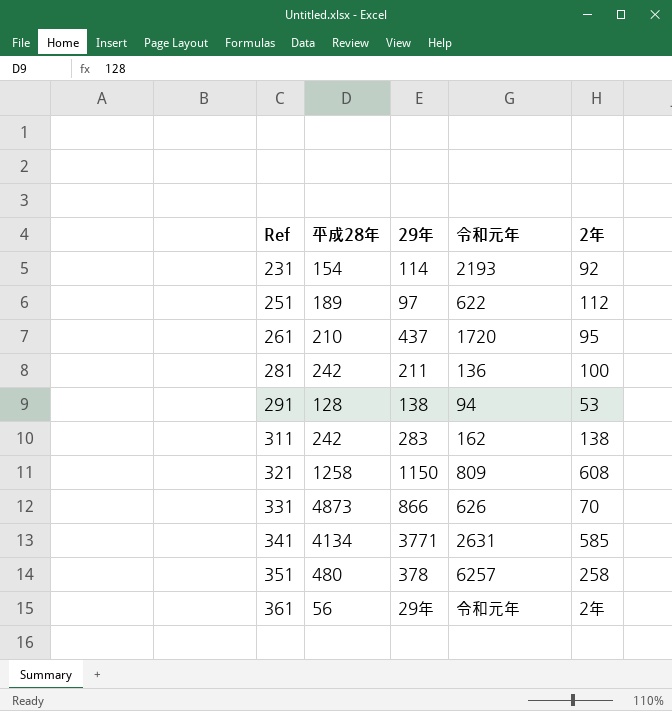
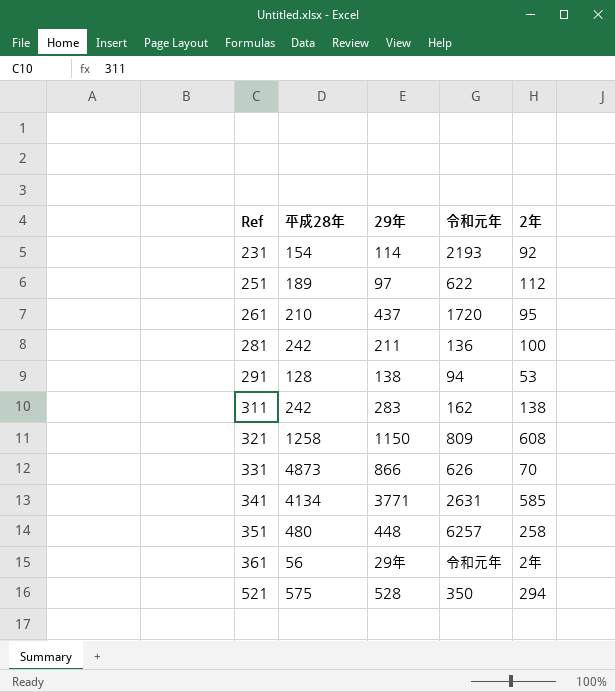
351 | 29年: 378 -> 448
row 521: none -> 575 | 528 | 350 | 294

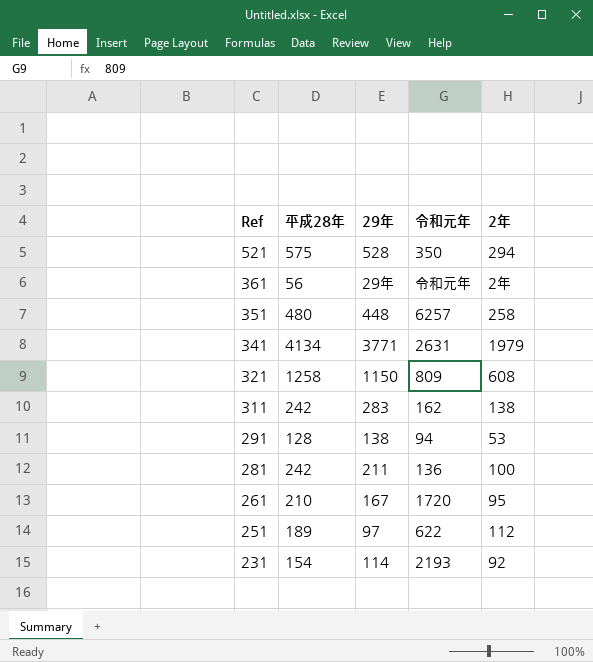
row order: Ref ascending -> Ref descending
row 331: 4873 | 866 | 626 | 70 -> none
341 | 2年: 585 -> 1979
261 | 29年: 437 -> 167

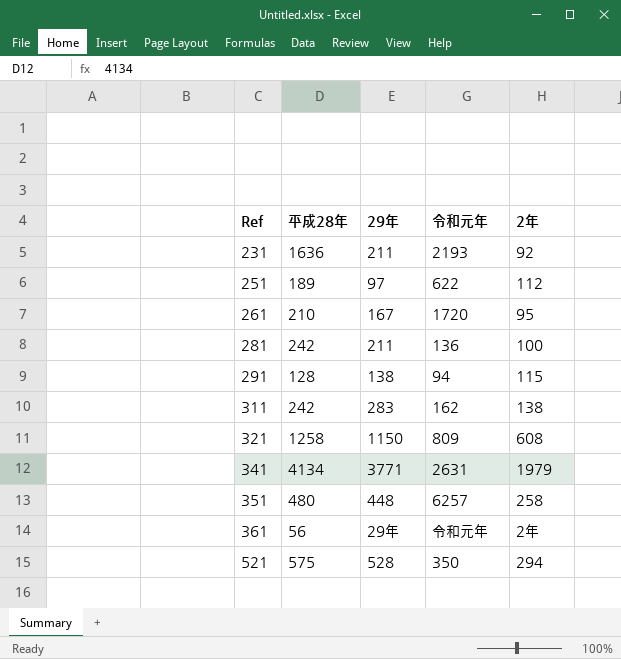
row order: Ref descending -> Ref ascending
231 | 平成28年: 154 -> 1636
231 | 29年: 114 -> 211
291 | 2年: 53 -> 115

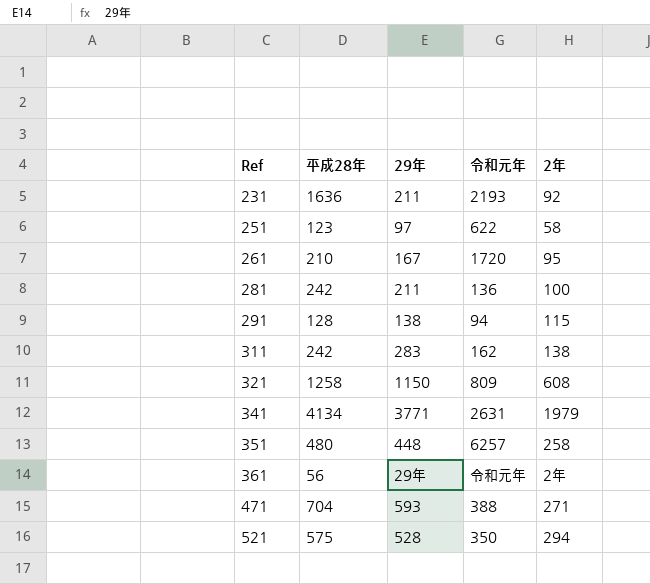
251 | 平成28年: 189 -> 123
251 | 2年: 112 -> 58
row 471: none -> 704 | 593 | 388 | 271

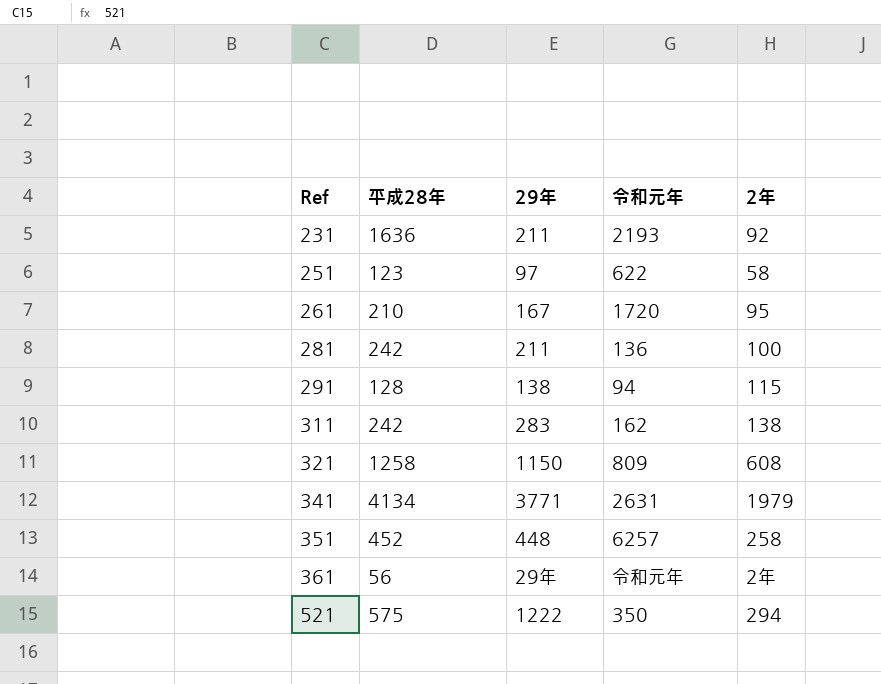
row 471: 704 | 593 | 388 | 271 -> none
351 | 平成28年: 480 -> 452
521 | 29年: 528 -> 1222

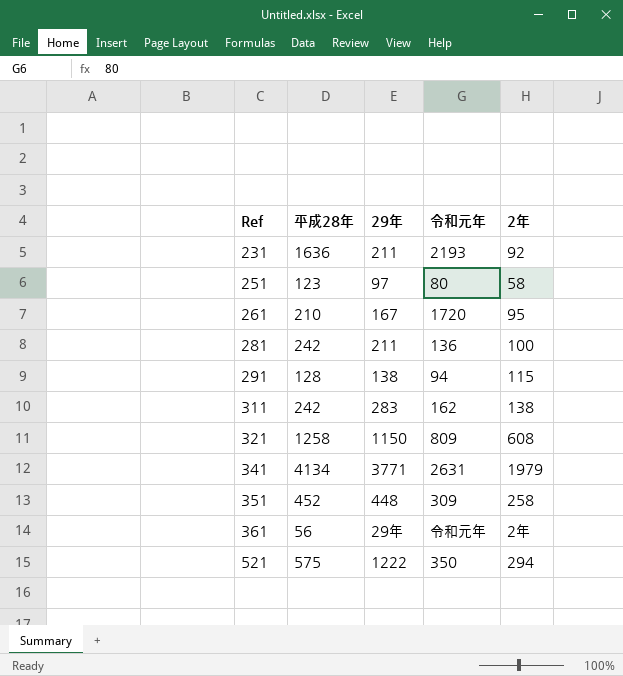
251 | 令和元年: 622 -> 80
351 | 令和元年: 6257 -> 309

